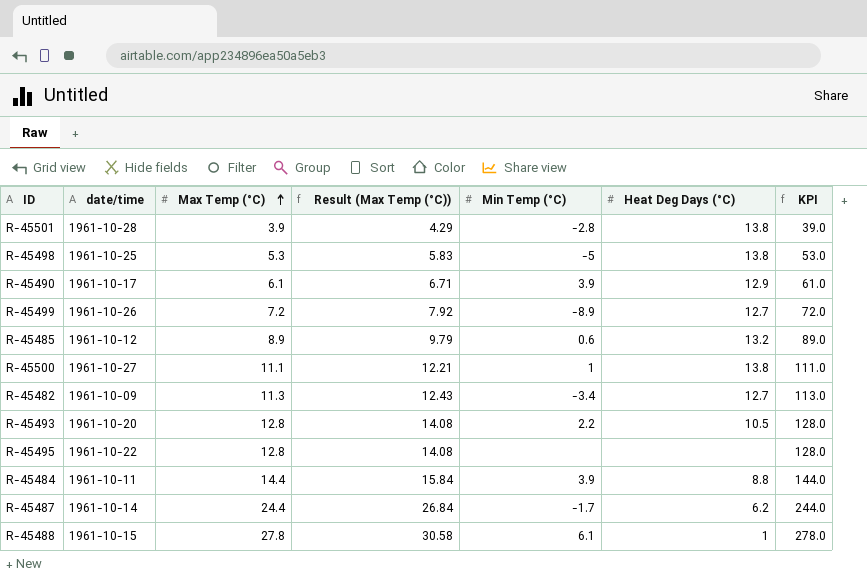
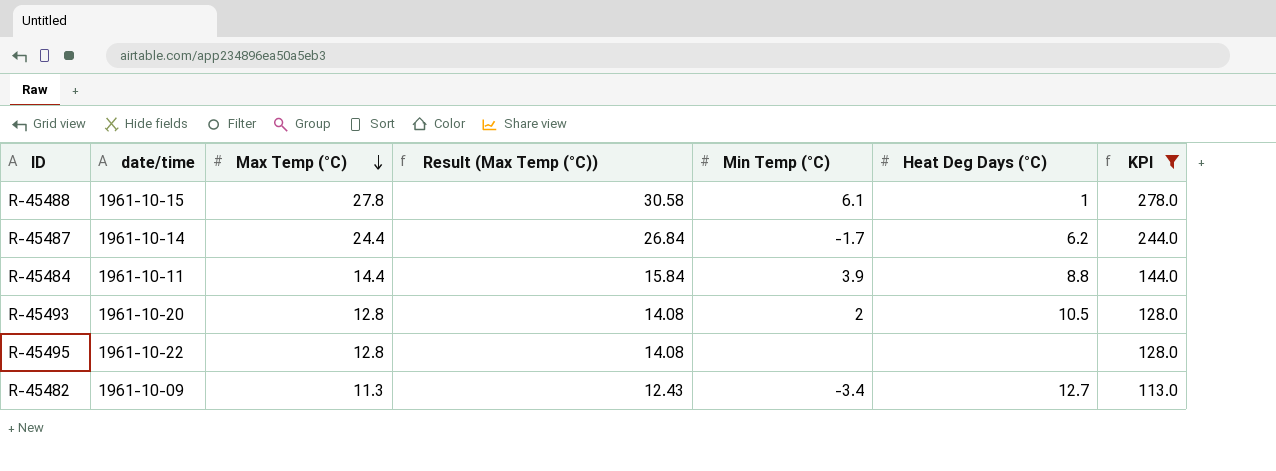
filter: none -> KPI >= 113.0
row order: Max Temp (°C) ascending -> Max Temp (°C) descending
R-45493 | Min Temp (°C): 2.2 -> 2

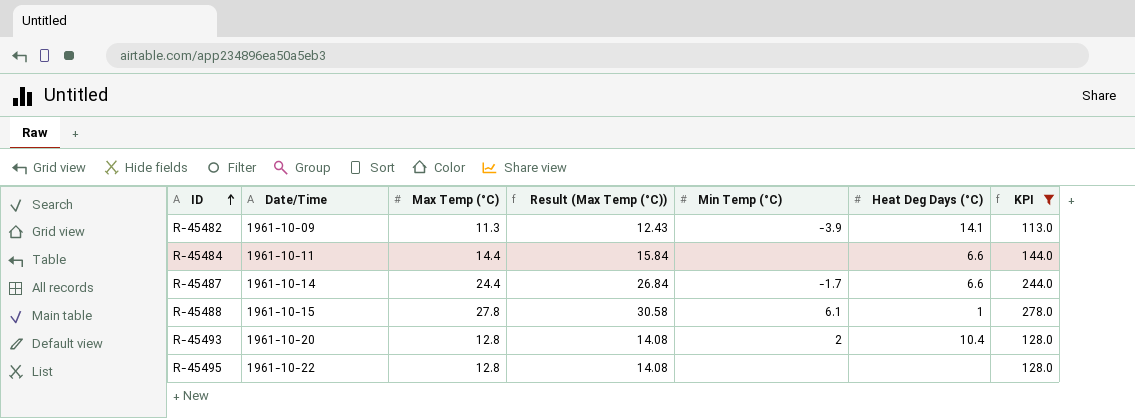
row order: Max Temp (°C) descending -> ID ascending
column name: date/time -> Date/Time
R-45482 | Min Temp (°C): -3.4 -> -3.9
R-45482 | Heat Deg Days (°C): 12.7 -> 14.1
R-45484 | Min Temp (°C): 3.9 -> none
R-45484 | Heat Deg Days (°C): 8.8 -> 6.6
R-45487 | Heat Deg Days (°C): 6.2 -> 6.6
R-45493 | Heat Deg Days (°C): 10.5 -> 10.4

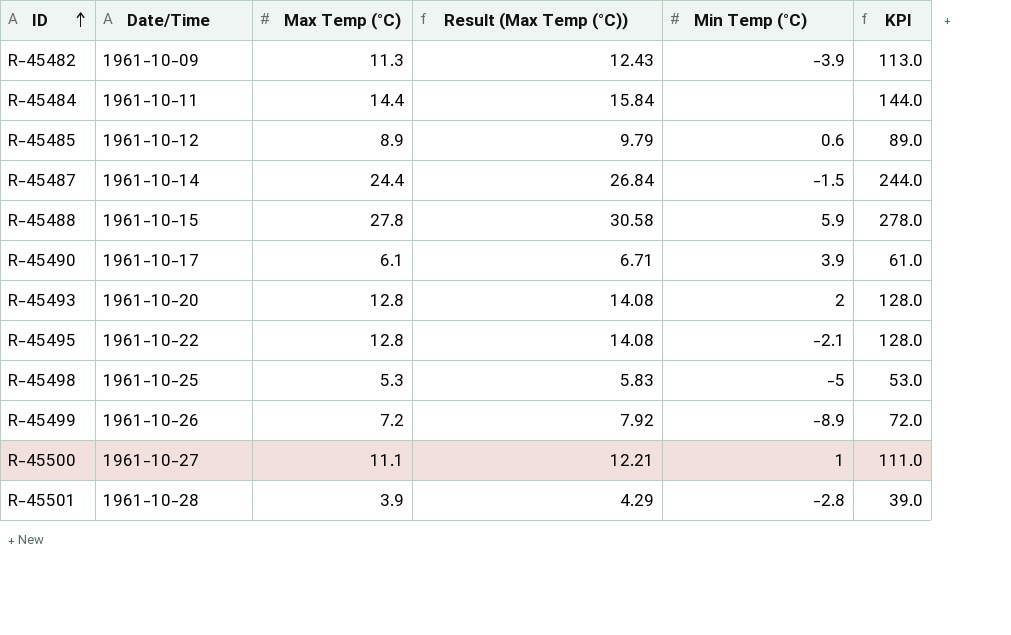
filter: KPI >= 113.0 -> none
column Heat Deg Days (°C) | position: 6 -> none
R-45487 | Min Temp (°C): -1.7 -> -1.5
R-45488 | Min Temp (°C): 6.1 -> 5.9
R-45495 | Min Temp (°C): none -> -2.1

